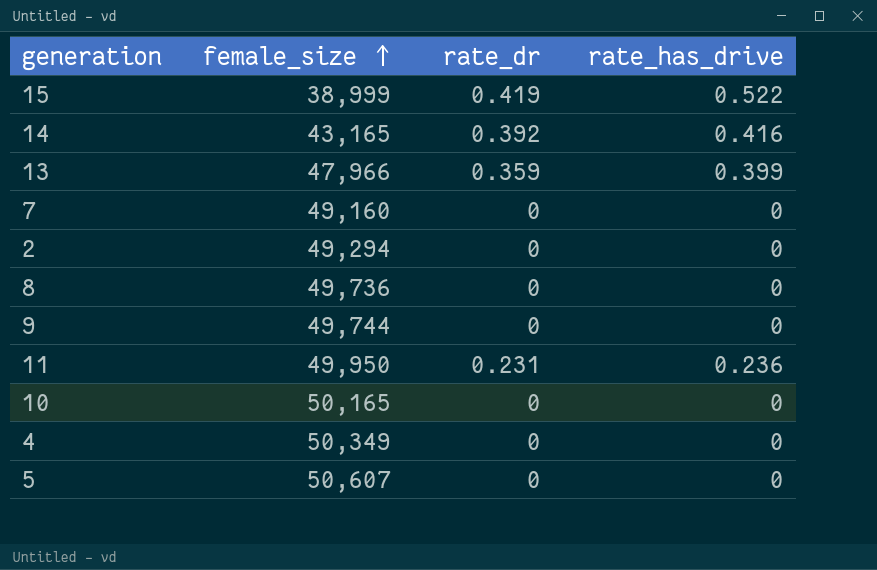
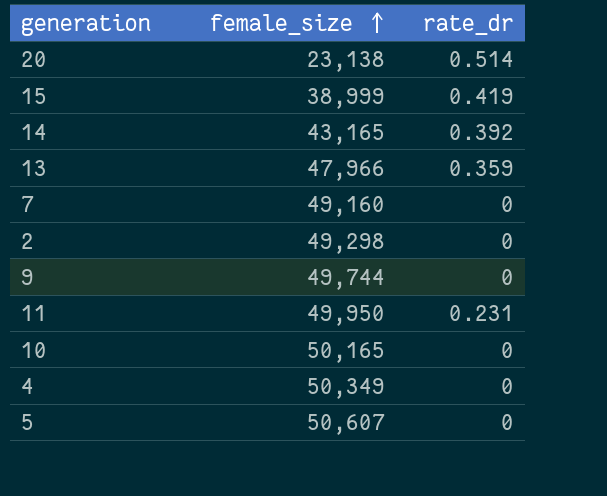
column rate_has_drive | position: 4 -> none
row 8: 49,736 | 0 | 0 -> none
row 20: none -> 23,138 | 0.514
2 | female_size: 49,294 -> 49,298

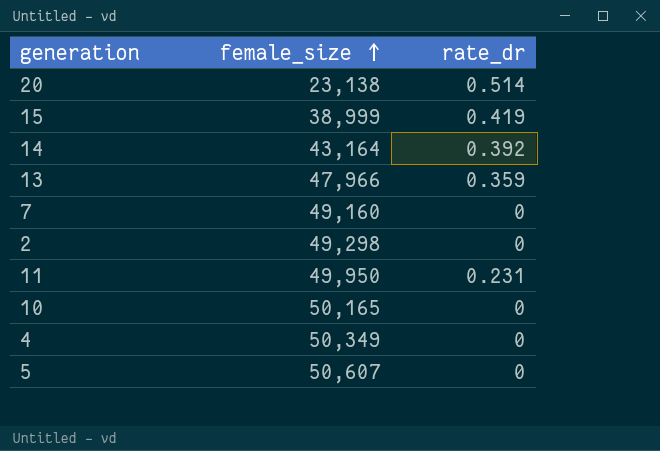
row 9: 49,744 | 0 -> none
14 | female_size: 43,165 -> 43,164

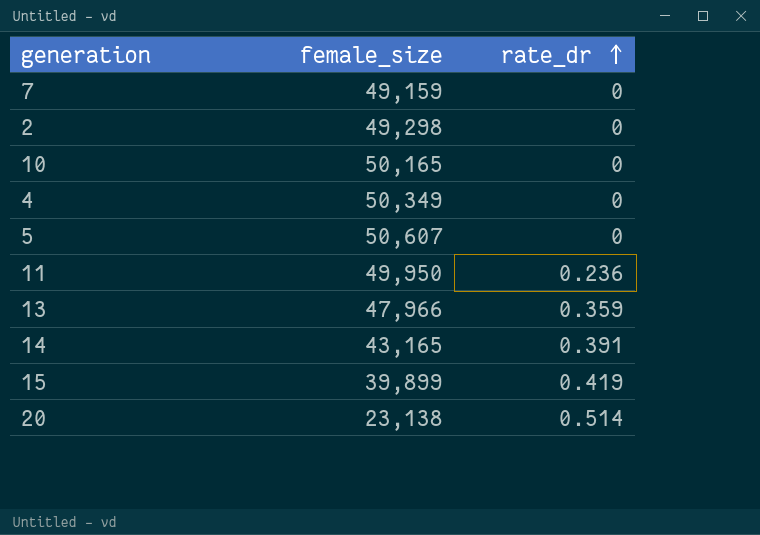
row order: female_size ascending -> rate_dr ascending
7 | female_size: 49,160 -> 49,159
11 | rate_dr: 0.231 -> 0.236
14 | female_size: 43,164 -> 43,165
14 | rate_dr: 0.392 -> 0.391
15 | female_size: 38,999 -> 39,899

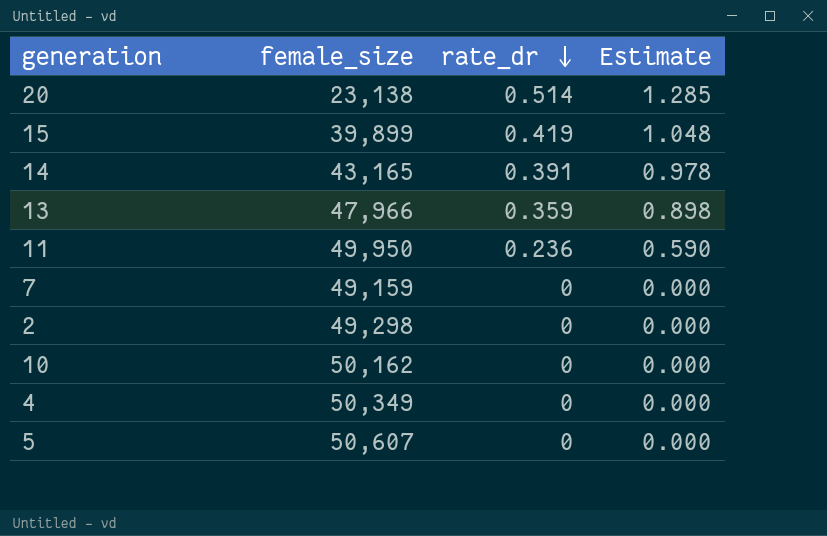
row order: rate_dr ascending -> rate_dr descending
column Estimate | formula: none -> [rate_dr] * 2.5
10 | female_size: 50,165 -> 50,162

